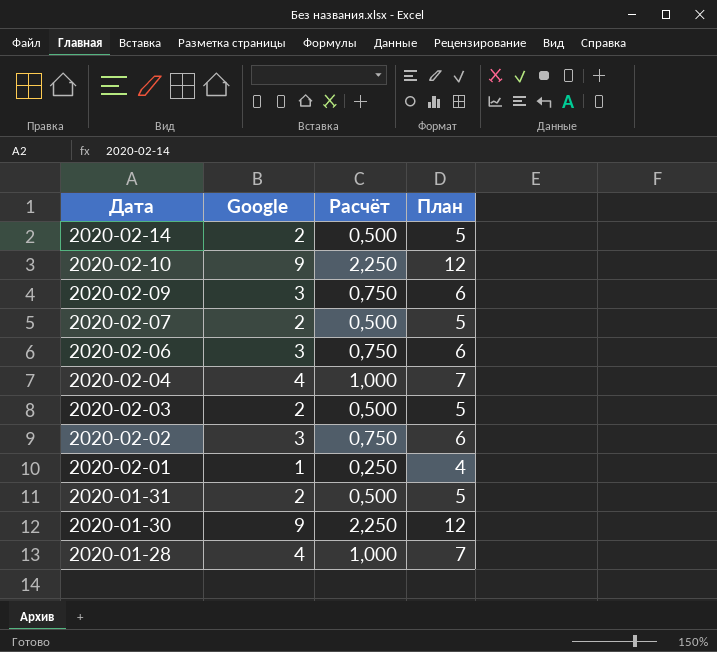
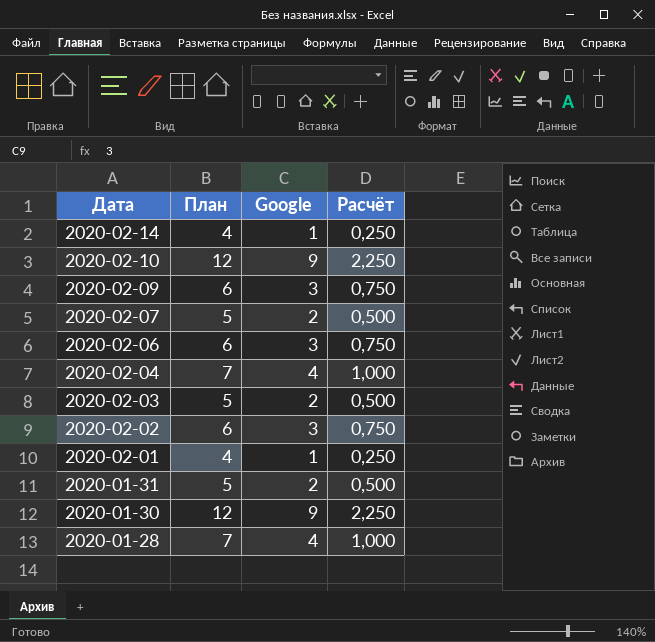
column План | position: 4 -> 2
2020-02-14 | План: 5 -> 4
2020-02-14 | Google: 2 -> 1
2020-02-14 | Расчёт: 0,500 -> 0,250

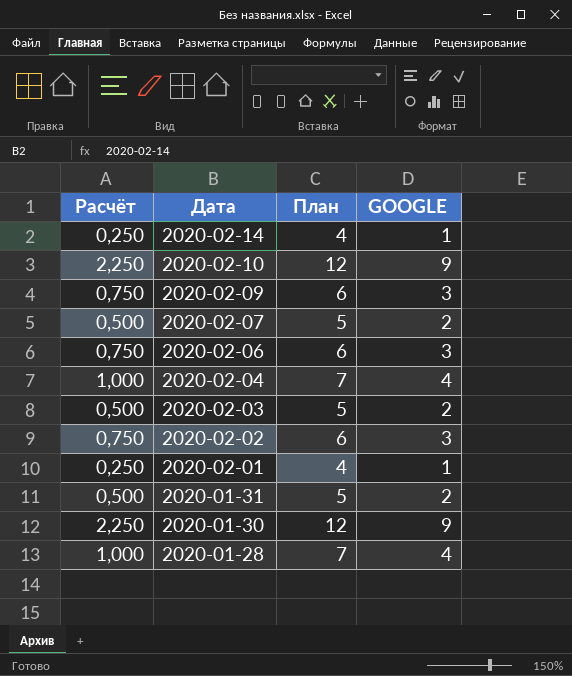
column Расчёт | position: 4 -> 1
column name: Google -> GOOGLE

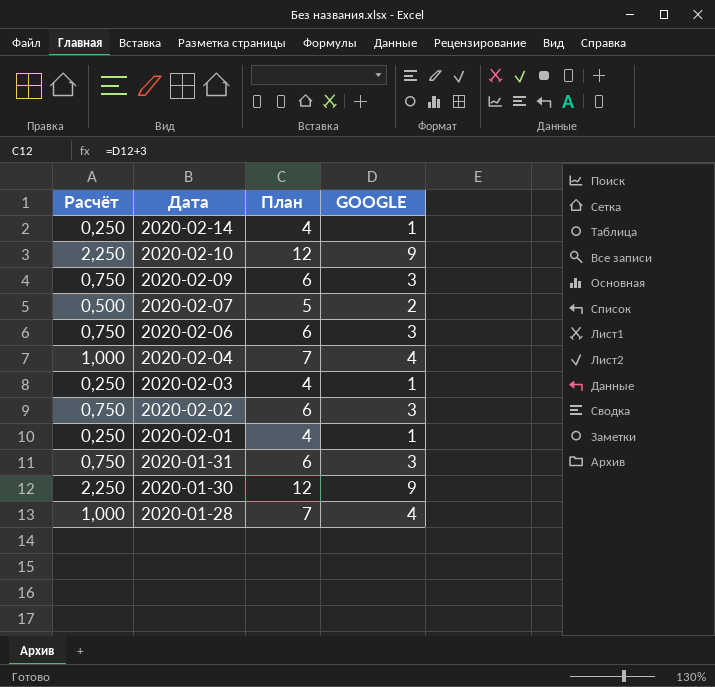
2020-02-03 | Расчёт: 0,500 -> 0,250
2020-02-03 | План: 5 -> 4
2020-02-03 | GOOGLE: 2 -> 1
2020-01-31 | Расчёт: 0,500 -> 0,750
2020-01-31 | План: 5 -> 6
2020-01-31 | GOOGLE: 2 -> 3

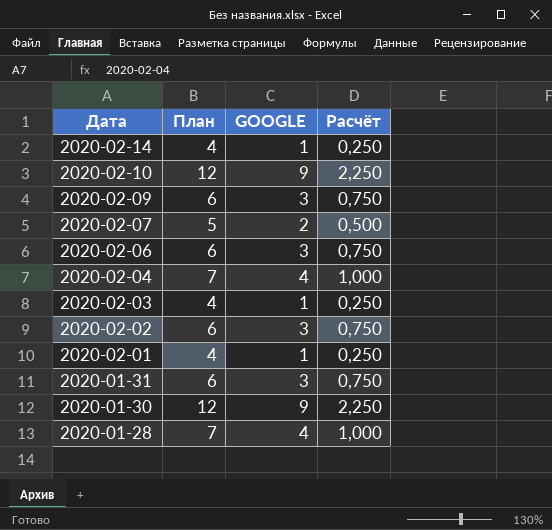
column Расчёт | position: 1 -> 4

